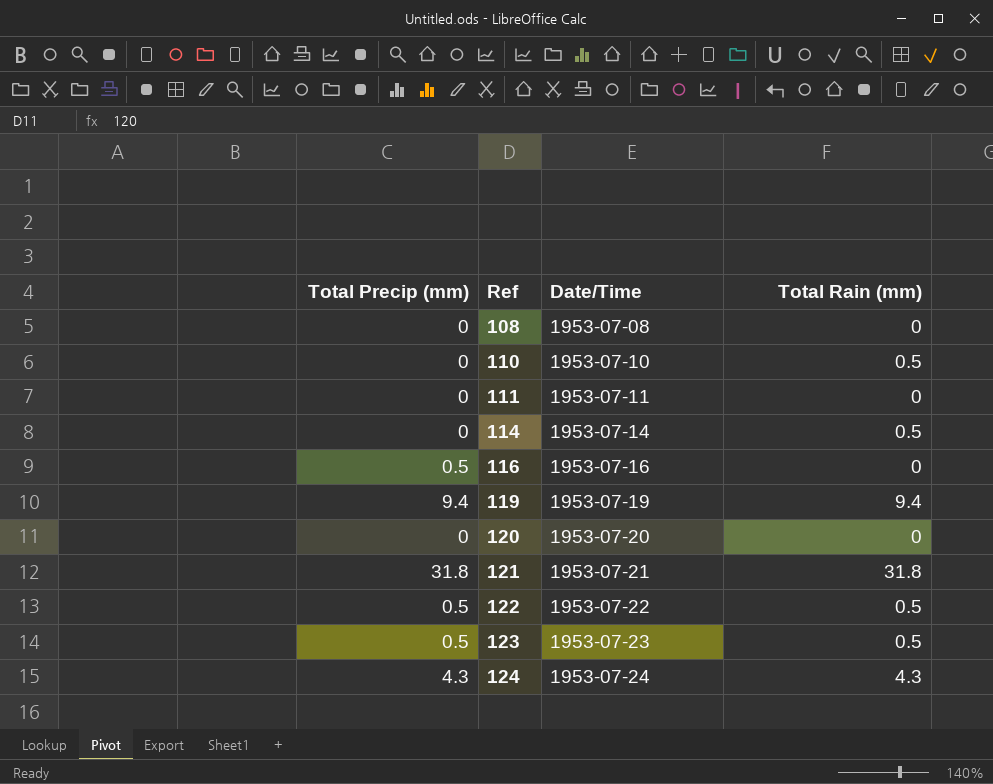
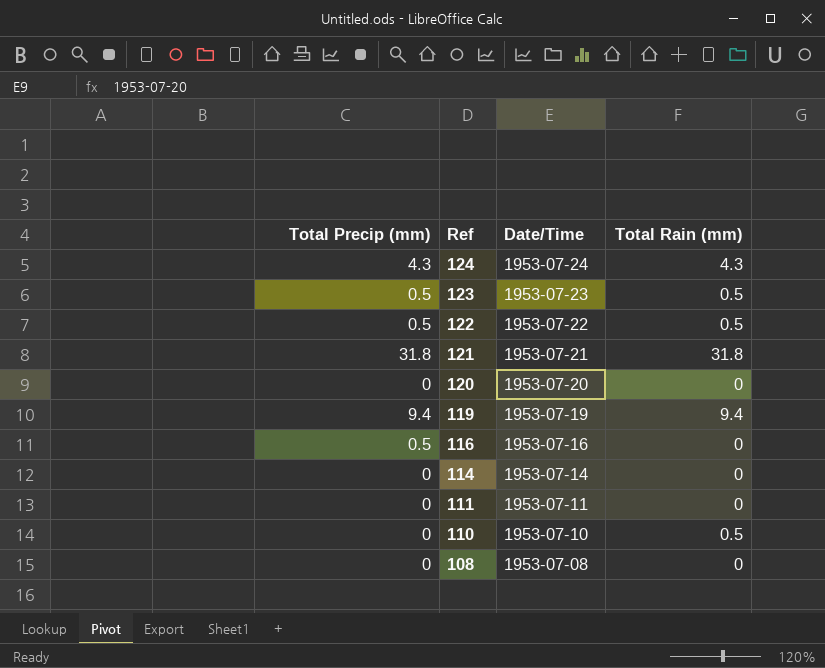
row order: Ref ascending -> Ref descending
114 | Total Rain (mm): 0.5 -> 0

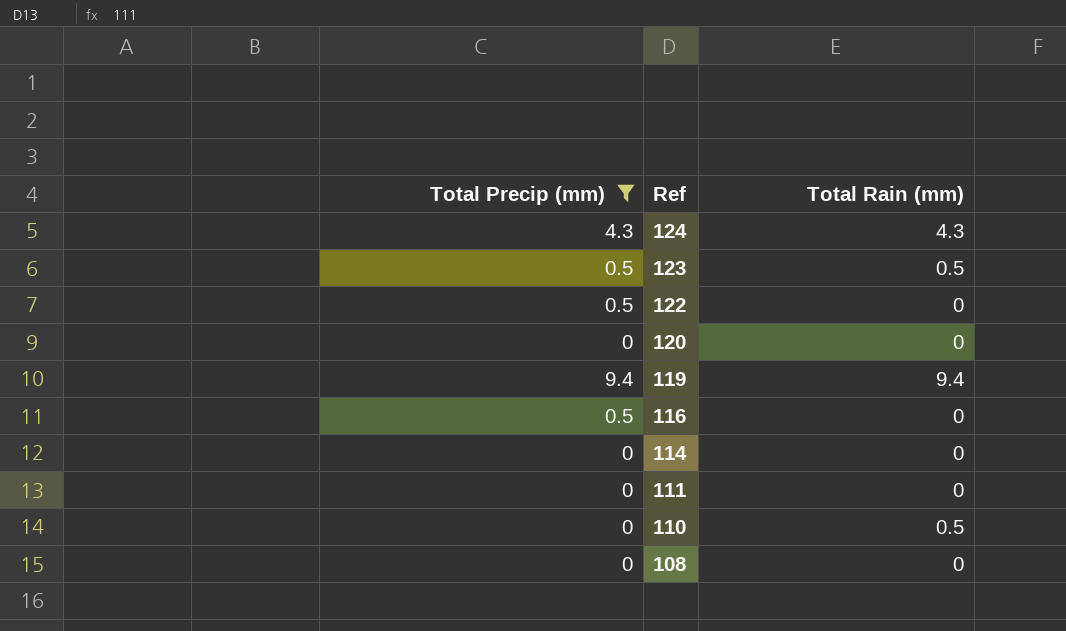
filter: none -> Total Precip (mm) != 31.8
column Date/Time | position: 3 -> none
122 | Total Rain (mm): 0.5 -> 0

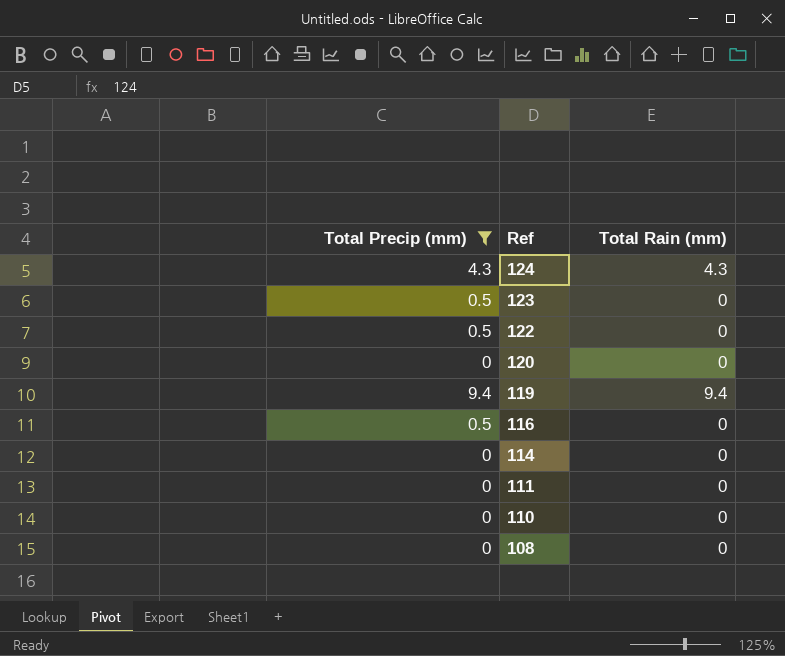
123 | Total Rain (mm): 0.5 -> 0
110 | Total Rain (mm): 0.5 -> 0

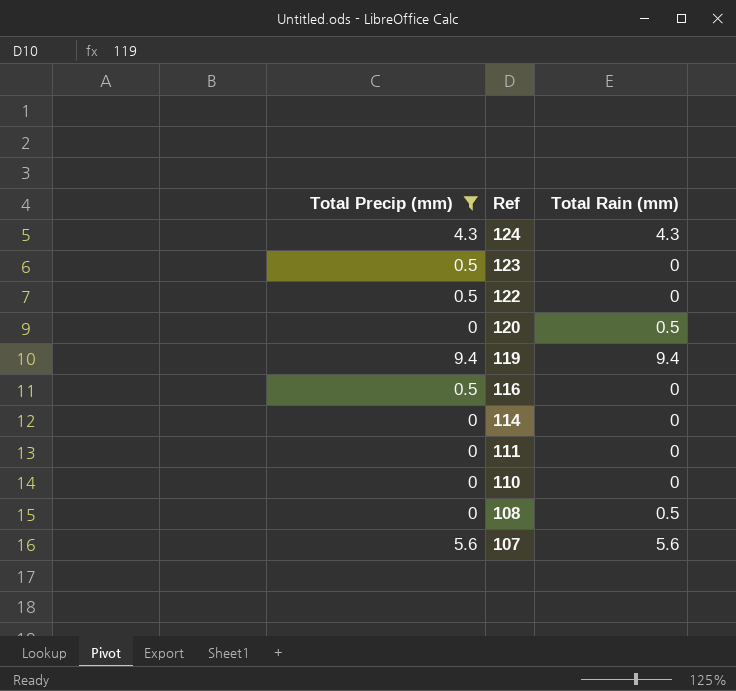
120 | Total Rain (mm): 0 -> 0.5
108 | Total Rain (mm): 0 -> 0.5
row 107: none -> 5.6 | 5.6

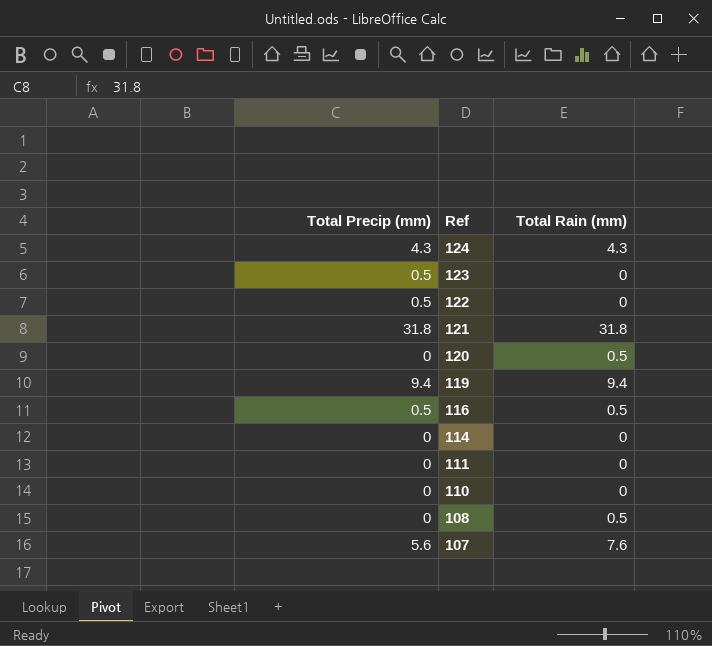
filter: Total Precip (mm) != 31.8 -> none
116 | Total Rain (mm): 0 -> 0.5
107 | Total Rain (mm): 5.6 -> 7.6

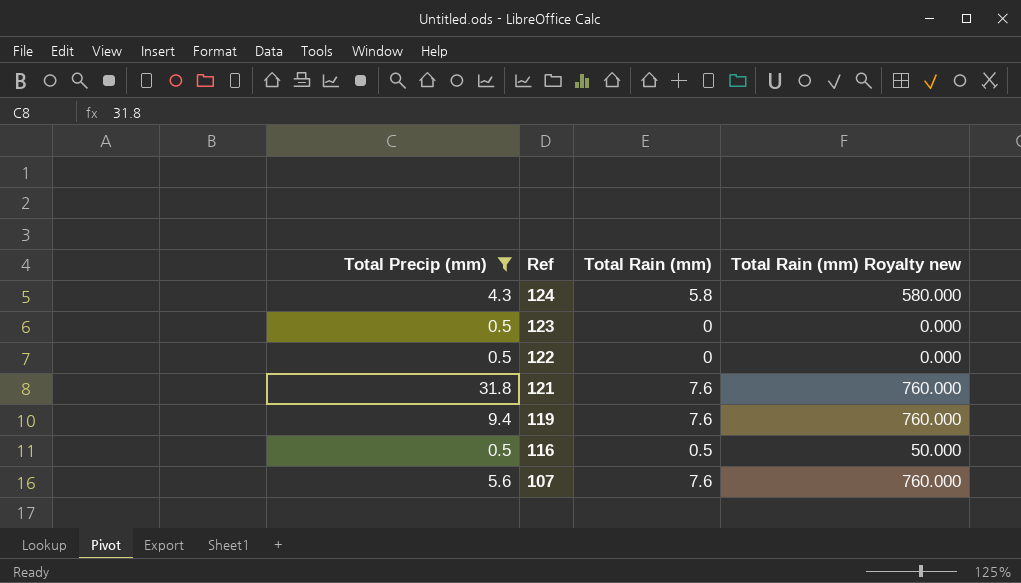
filter: none -> Total Precip (mm) != 0
column Total Rain (mm) Royalty new | formula: none -> [Total Rain (mm)] * 100
124 | Total Rain (mm): 4.3 -> 5.8
121 | Total Rain (mm): 31.8 -> 7.6
119 | Total Rain (mm): 9.4 -> 7.6

